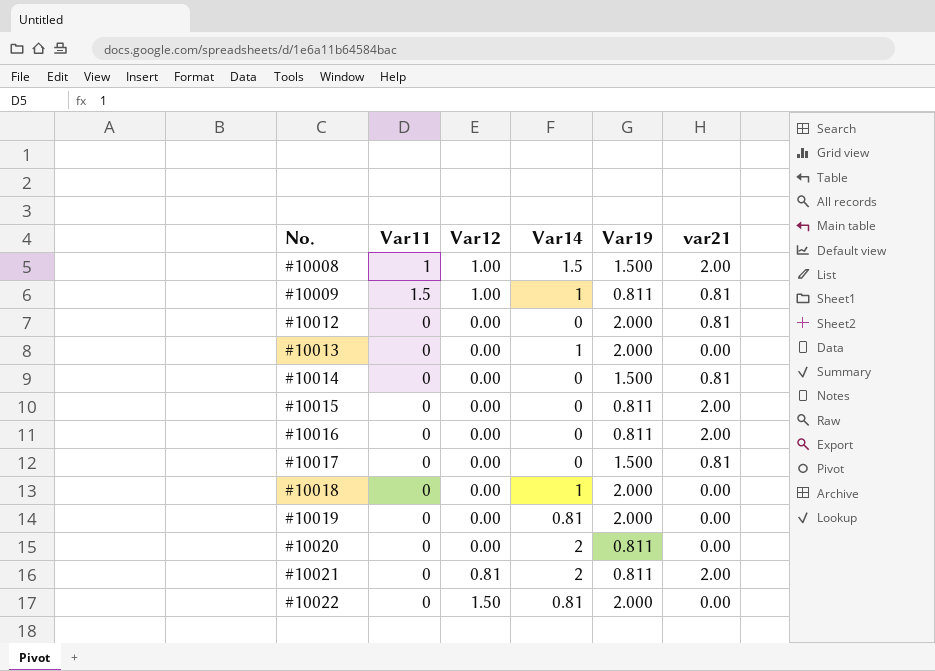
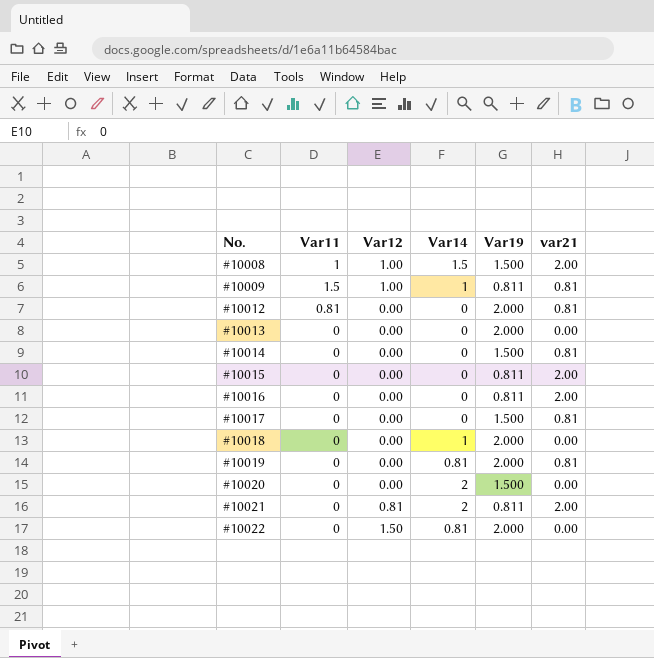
#10012 | Var11: 0 -> 0.81
#10013 | Var14: 1 -> 0
#10019 | var21: 0.00 -> 0.81
#10020 | Var19: 0.811 -> 1.500

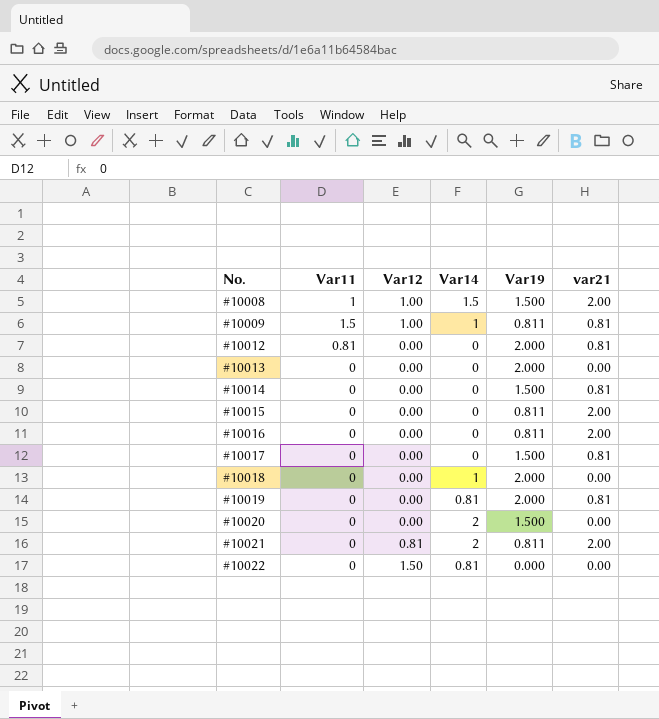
#10022 | Var19: 2.000 -> 0.000

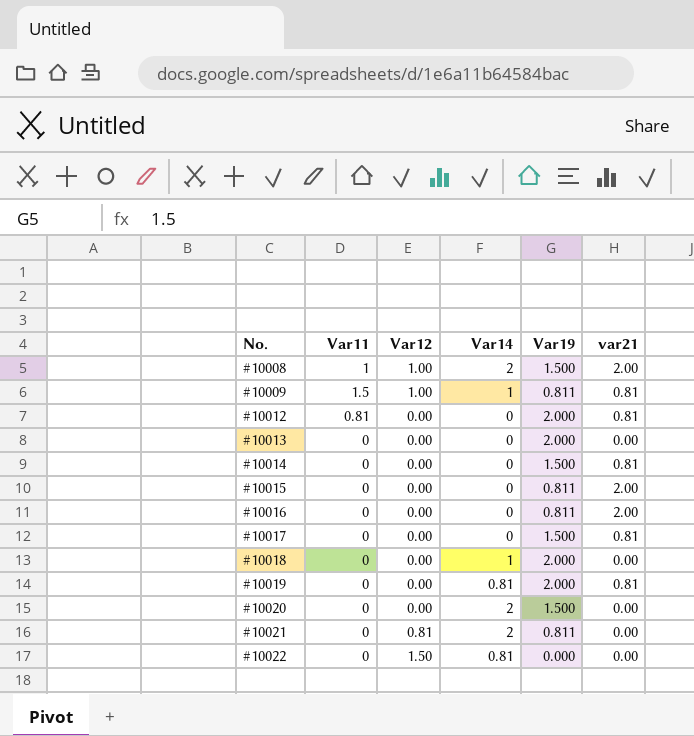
#10008 | Var14: 1.5 -> 2
#10021 | var21: 2.00 -> 0.00

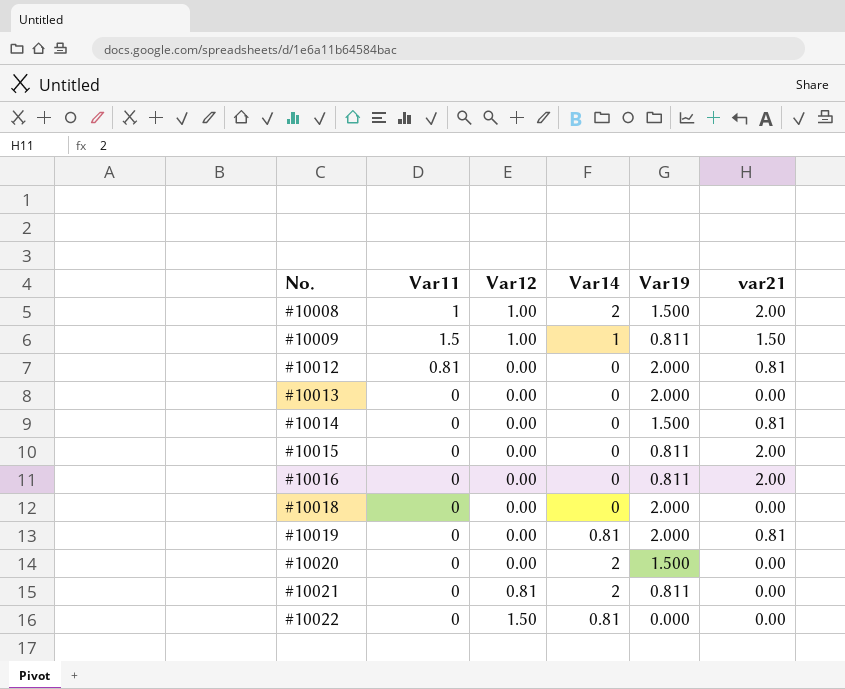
row #10017: 0 | 0.00 | 0 | 1.500 | 0.81 -> none
#10009 | var21: 0.81 -> 1.50
#10018 | Var14: 1 -> 0

